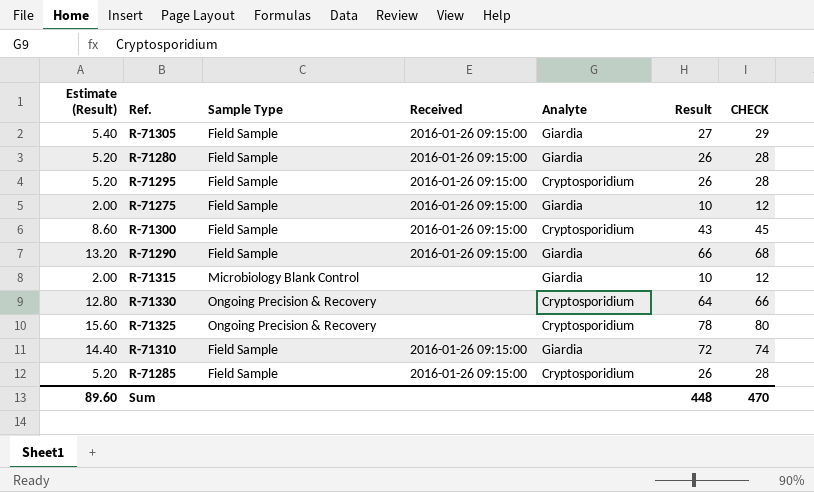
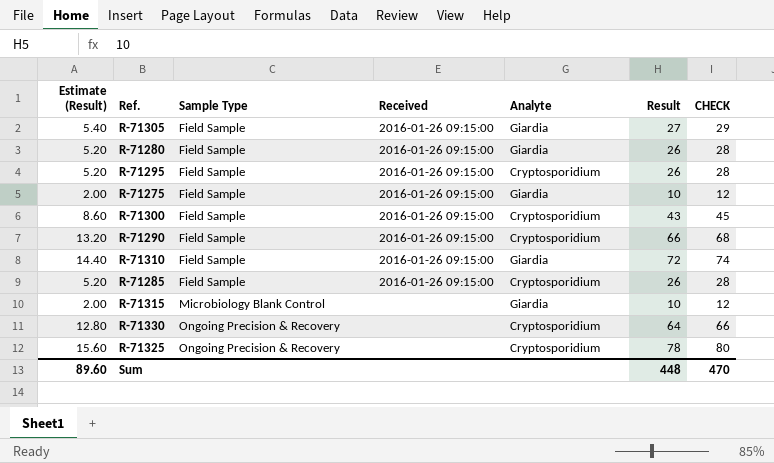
row order: none -> Sample Type ascending
R-71290 | Analyte: Giardia -> Cryptosporidium

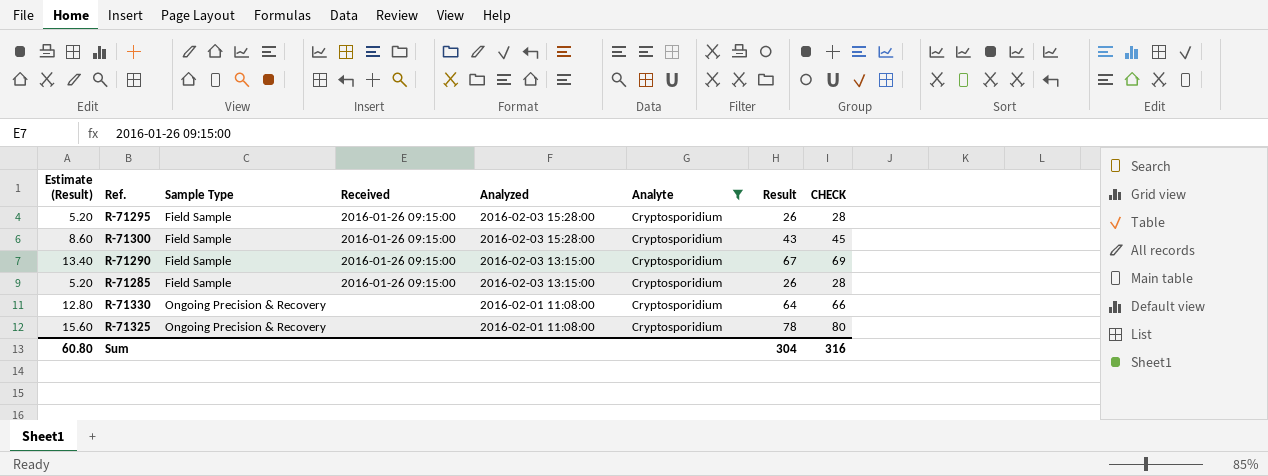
filter: none -> Analyte = Cryptosporidium
column Analyzed | position: none -> 5
R-71290 | Estimate (Result): 13.20 -> 13.40
R-71290 | Result: 66 -> 67
R-71290 | CHECK: 68 -> 69
Sum | Estimate (Result): 89.60 -> 60.80
Sum | Result: 448 -> 304
Sum | CHECK: 470 -> 316

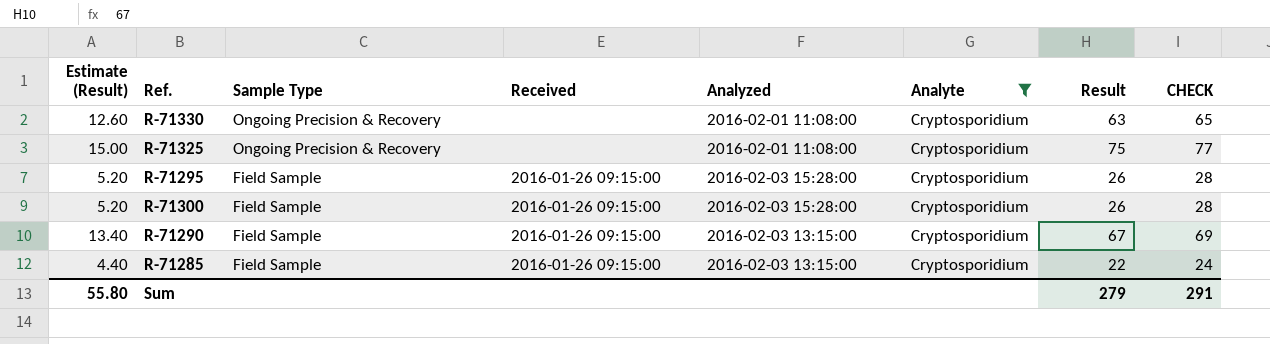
row order: Sample Type ascending -> Sample Type descending
R-71330 | Estimate (Result): 12.80 -> 12.60
R-71330 | Result: 64 -> 63
R-71330 | CHECK: 66 -> 65
R-71325 | Estimate (Result): 15.60 -> 15.00
R-71325 | Result: 78 -> 75
R-71325 | CHECK: 80 -> 77
R-71300 | Estimate (Result): 8.60 -> 5.20
R-71300 | Result: 43 -> 26
R-71300 | CHECK: 45 -> 28
R-71285 | Estimate (Result): 5.20 -> 4.40
R-71285 | Result: 26 -> 22
R-71285 | CHECK: 28 -> 24
Sum | Estimate (Result): 60.80 -> 55.80
Sum | Result: 304 -> 279
Sum | CHECK: 316 -> 291

